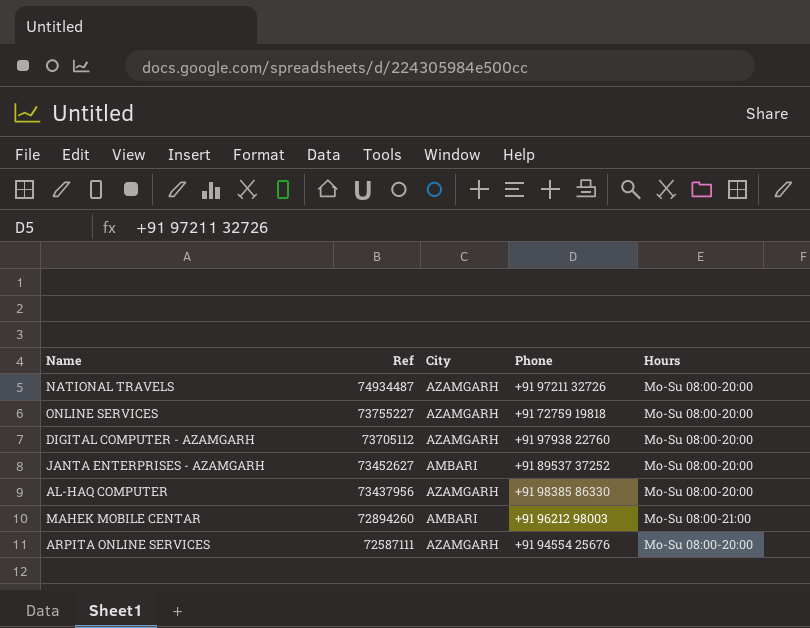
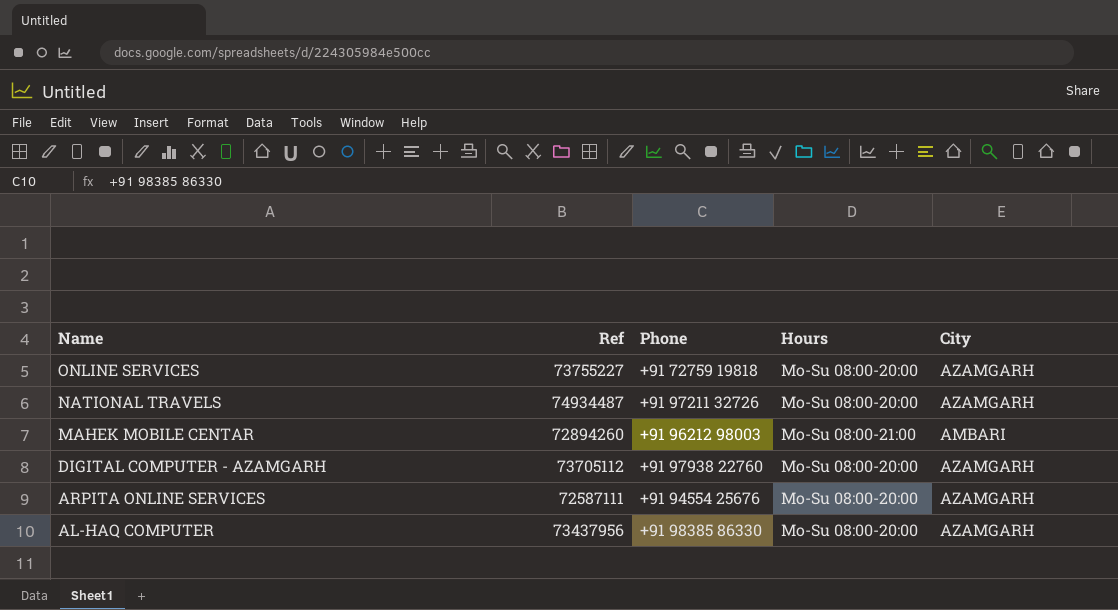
row order: Ref descending -> Name descending
column City | position: 3 -> 5
row JANTA ENTERPRISES - AZAMGARH: 73452627 | AMBARI | +91 89537 37252 | Mo-Su 08:00-20:00 -> none

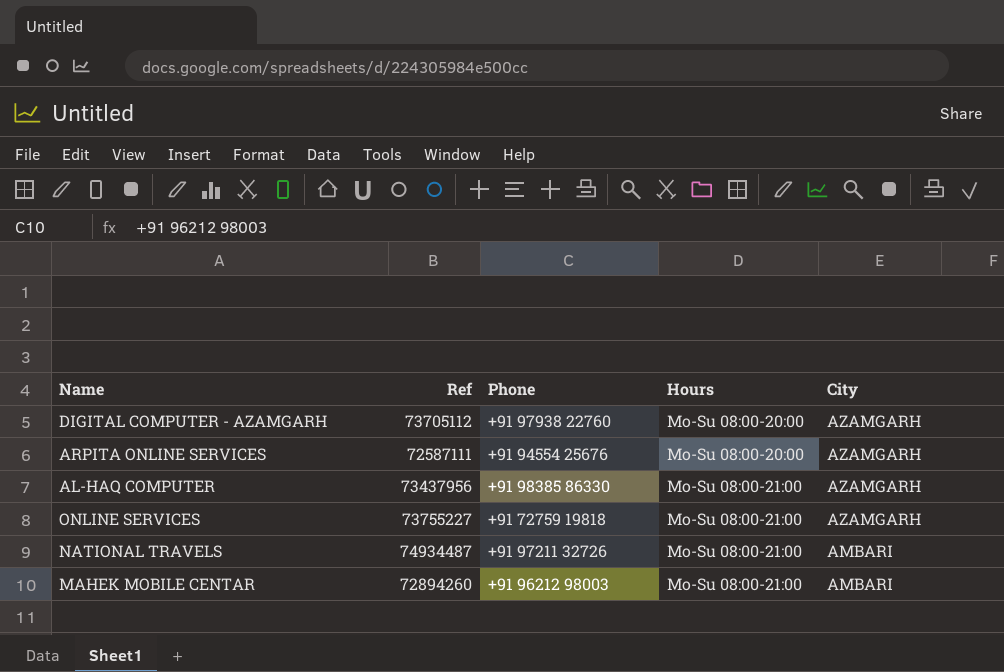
row order: Name descending -> Hours ascending
AL-HAQ COMPUTER | Hours: Mo-Su 08:00-20:00 -> Mo-Su 08:00-21:00
ONLINE SERVICES | Hours: Mo-Su 08:00-20:00 -> Mo-Su 08:00-21:00
NATIONAL TRAVELS | Hours: Mo-Su 08:00-20:00 -> Mo-Su 08:00-21:00
NATIONAL TRAVELS | City: AZAMGARH -> AMBARI

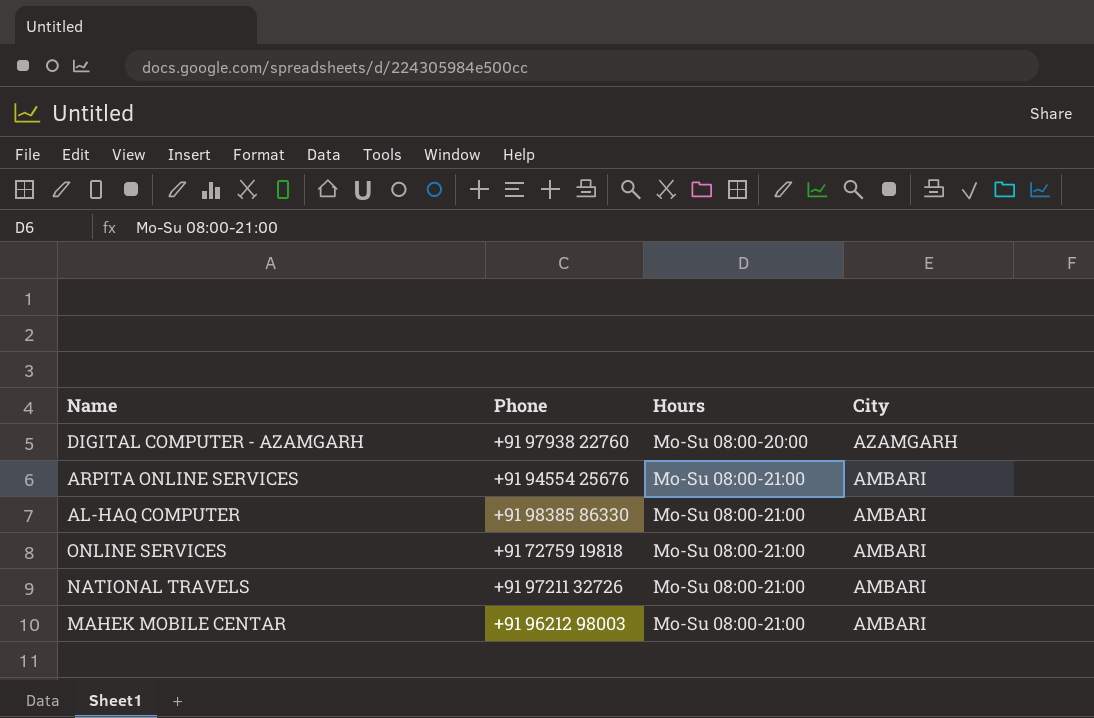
column Ref | position: 2 -> none
ARPITA ONLINE SERVICES | Hours: Mo-Su 08:00-20:00 -> Mo-Su 08:00-21:00
ARPITA ONLINE SERVICES | City: AZAMGARH -> AMBARI
AL-HAQ COMPUTER | City: AZAMGARH -> AMBARI
ONLINE SERVICES | City: AZAMGARH -> AMBARI

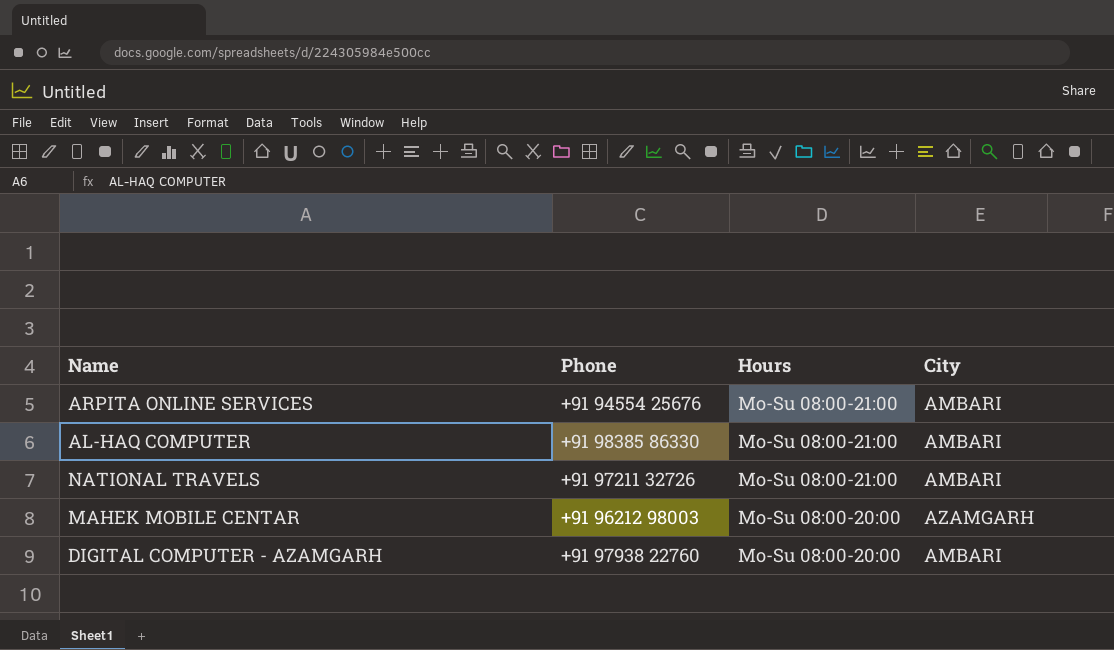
row order: Hours ascending -> Hours descending
row ONLINE SERVICES: +91 72759 19818 | Mo-Su 08:00-21:00 | AMBARI -> none
MAHEK MOBILE CENTAR | Hours: Mo-Su 08:00-21:00 -> Mo-Su 08:00-20:00
MAHEK MOBILE CENTAR | City: AMBARI -> AZAMGARH
DIGITAL COMPUTER - AZAMGARH | City: AZAMGARH -> AMBARI

